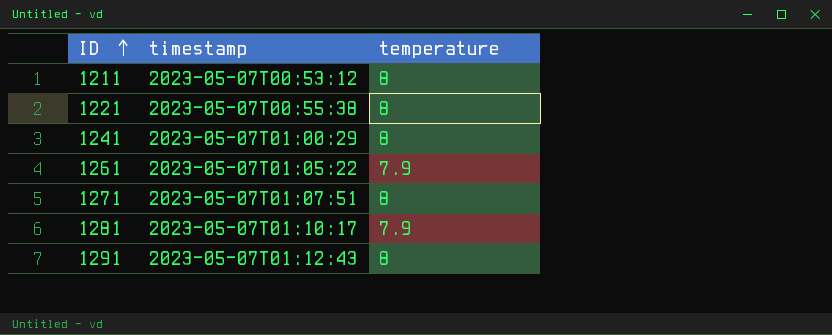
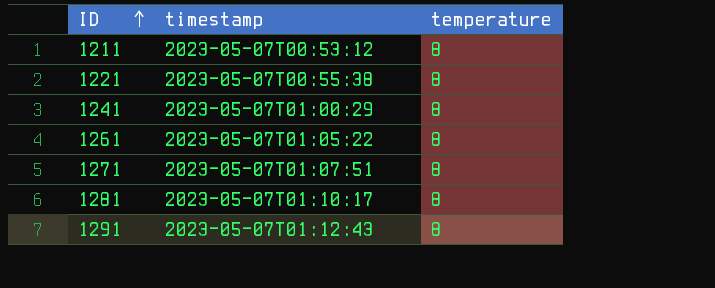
1261 | temperature: 7.9 -> 8
1281 | temperature: 7.9 -> 8

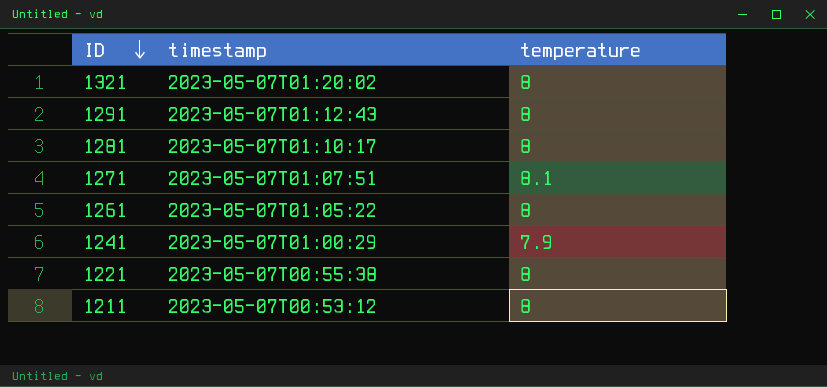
row order: ID ascending -> ID descending
row 1321: none -> 2023-05-07T01:20:02 | 8
1271 | temperature: 8 -> 8.1
1241 | temperature: 8 -> 7.9

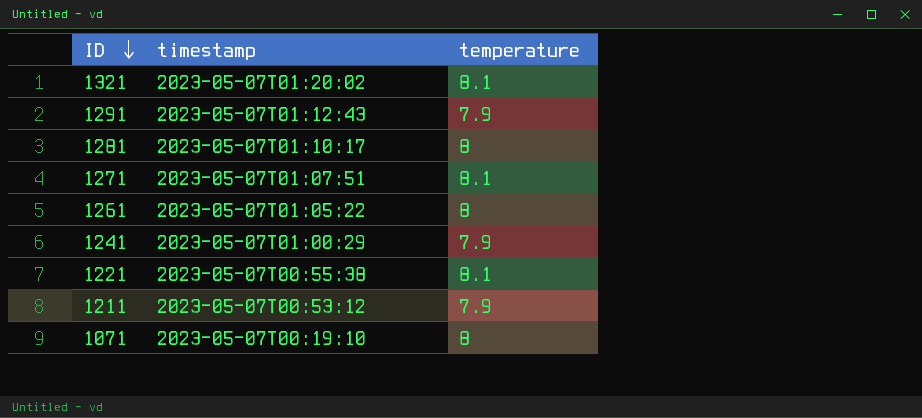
1321 | temperature: 8 -> 8.1
1291 | temperature: 8 -> 7.9
1221 | temperature: 8 -> 8.1
1211 | temperature: 8 -> 7.9
row 1071: none -> 2023-05-07T00:19:10 | 8

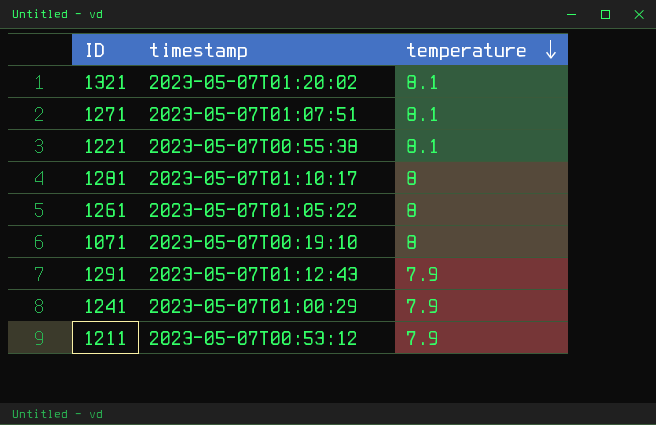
row order: ID descending -> temperature descending

